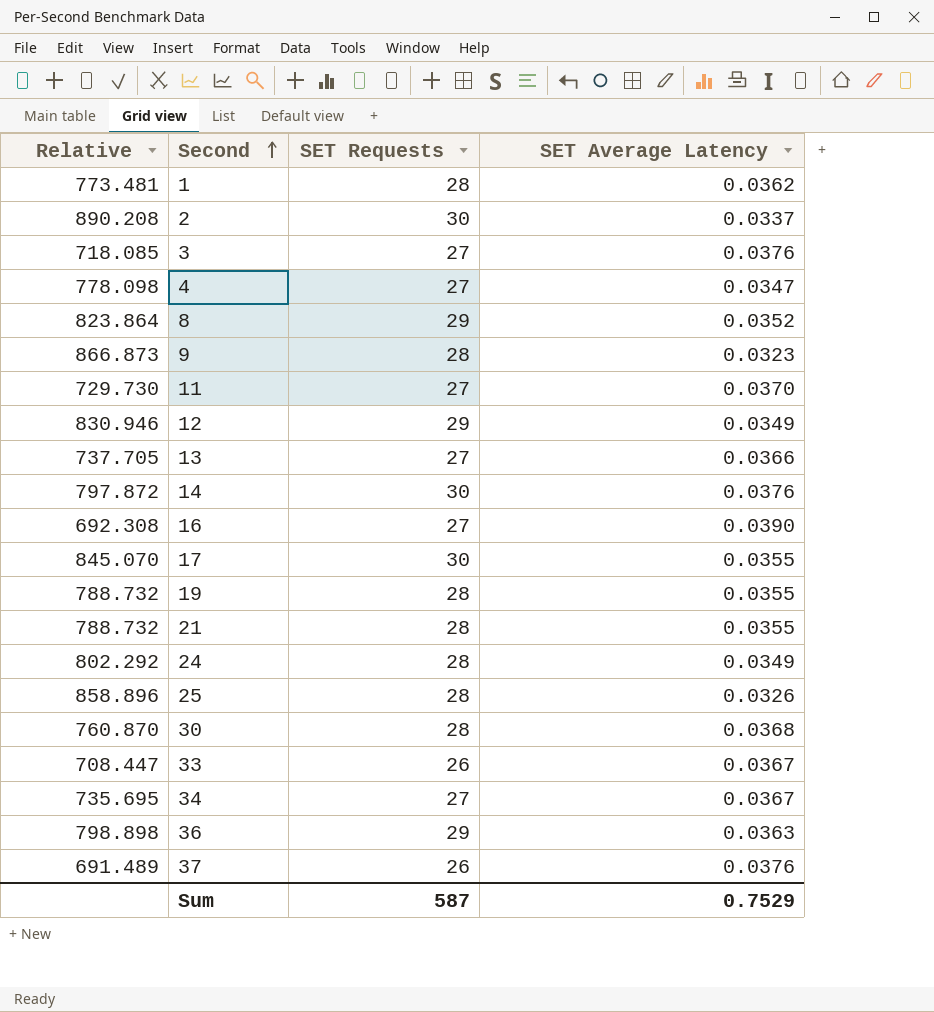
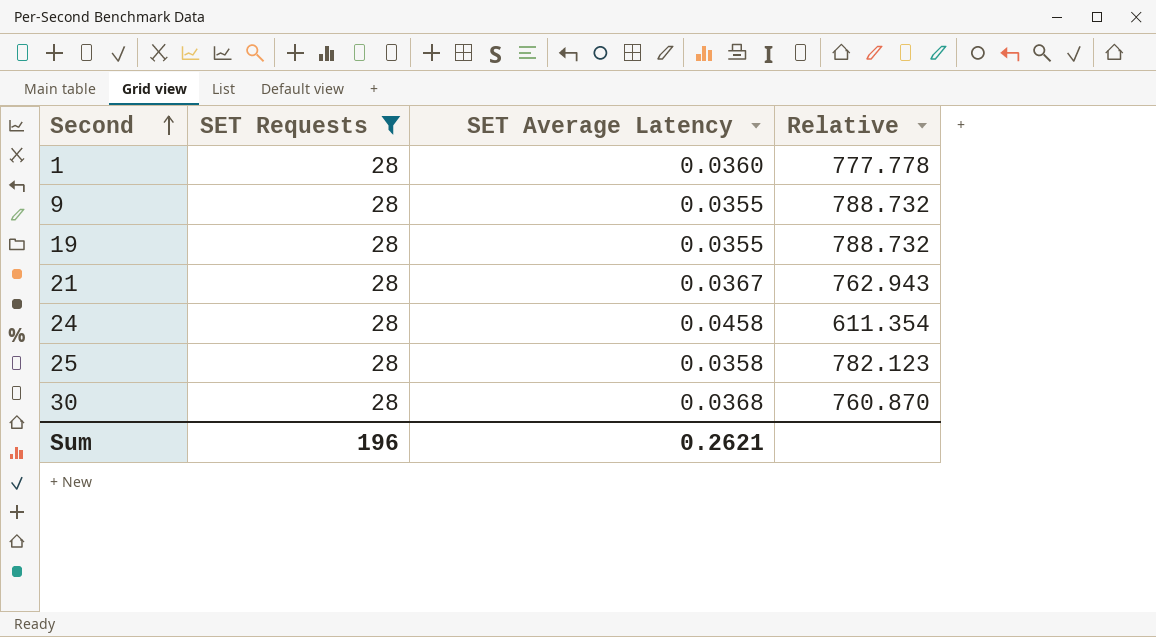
filter: none -> SET Requests = 28
column Relative | position: 1 -> 4
1 | SET Average Latency: 0.0362 -> 0.0360
1 | Relative: 773.481 -> 777.778
9 | SET Average Latency: 0.0323 -> 0.0355
9 | Relative: 866.873 -> 788.732
21 | SET Average Latency: 0.0355 -> 0.0367
21 | Relative: 788.732 -> 762.943
24 | SET Average Latency: 0.0349 -> 0.0458
24 | Relative: 802.292 -> 611.354
25 | SET Average Latency: 0.0326 -> 0.0358
25 | Relative: 858.896 -> 782.123
Sum | SET Requests: 587 -> 196
Sum | SET Average Latency: 0.7529 -> 0.2621

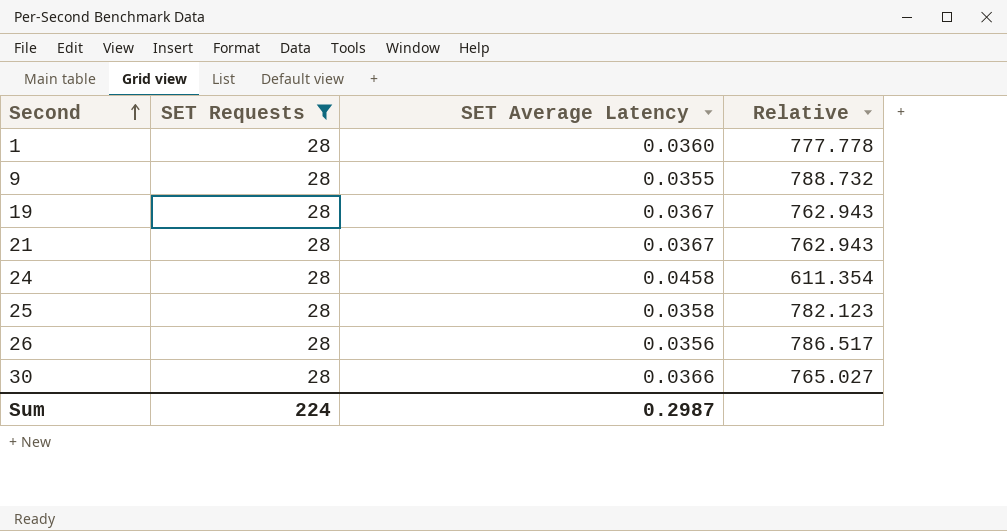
19 | SET Average Latency: 0.0355 -> 0.0367
19 | Relative: 788.732 -> 762.943
row 26: none -> 28 | 0.0356 | 786.517
30 | SET Average Latency: 0.0368 -> 0.0366
30 | Relative: 760.870 -> 765.027
Sum | SET Requests: 196 -> 224
Sum | SET Average Latency: 0.2621 -> 0.2987

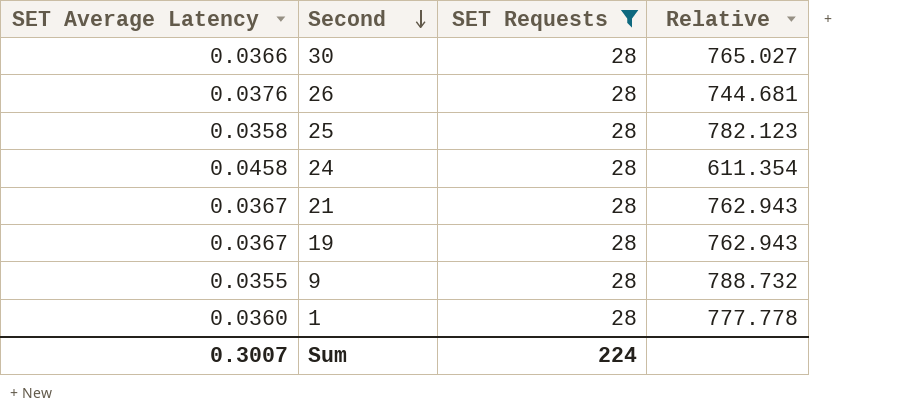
row order: Second ascending -> Second descending
column SET Average Latency | position: 3 -> 1
26 | SET Average Latency: 0.0356 -> 0.0376
26 | Relative: 786.517 -> 744.681
Sum | SET Average Latency: 0.2987 -> 0.3007

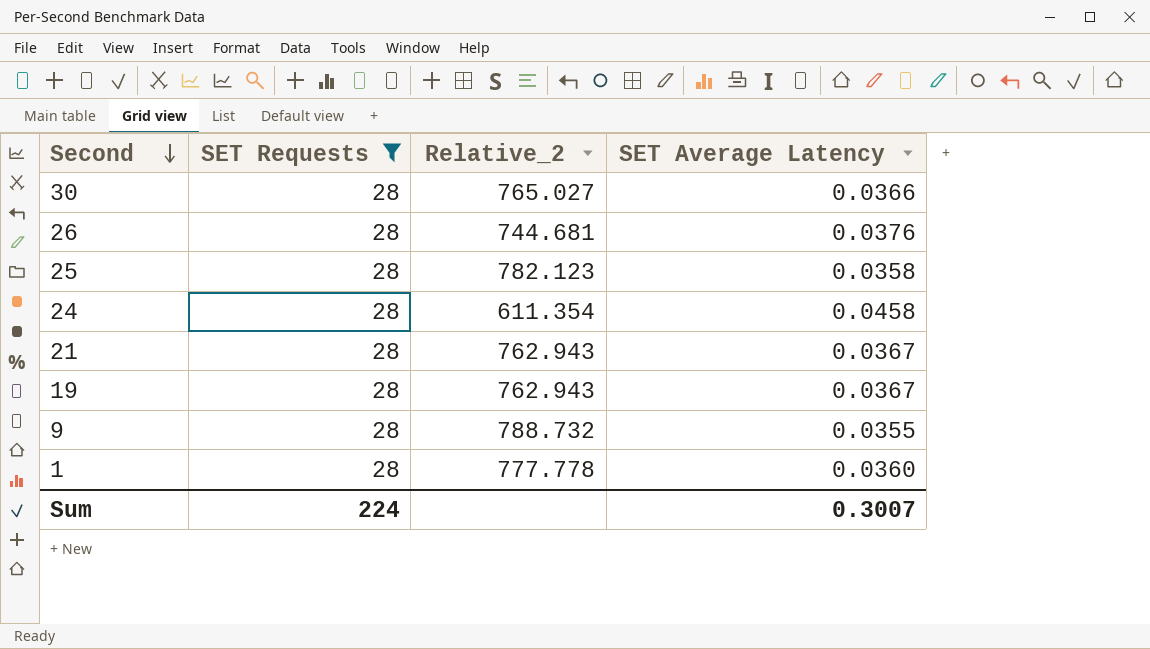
column name: Relative -> Relative_2
column SET Average Latency | position: 1 -> 4

